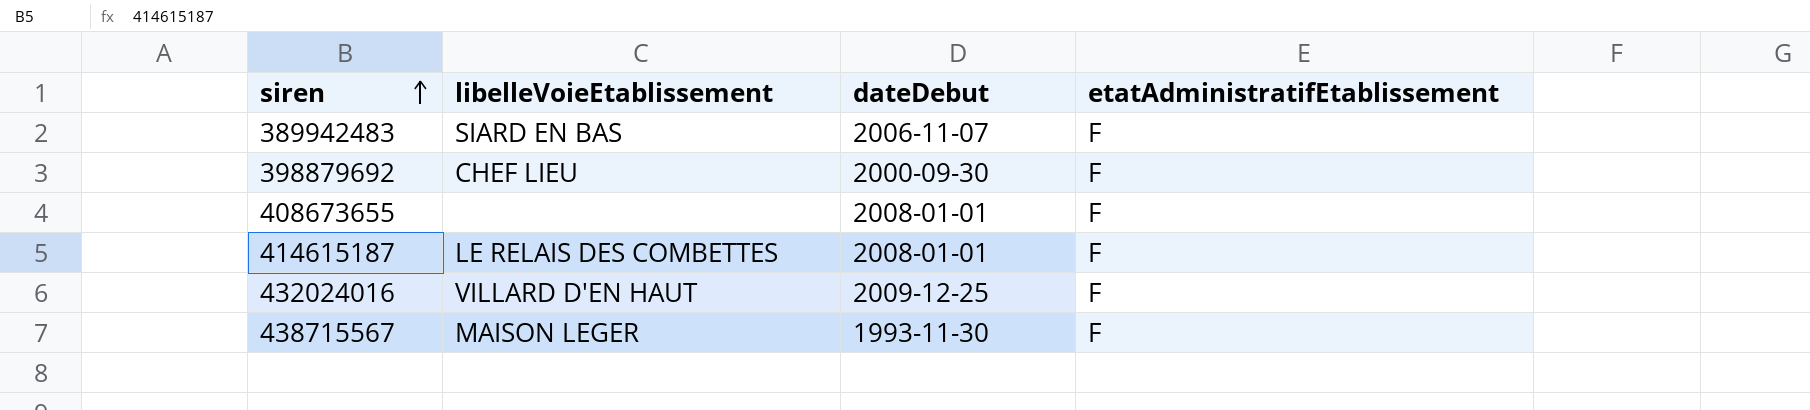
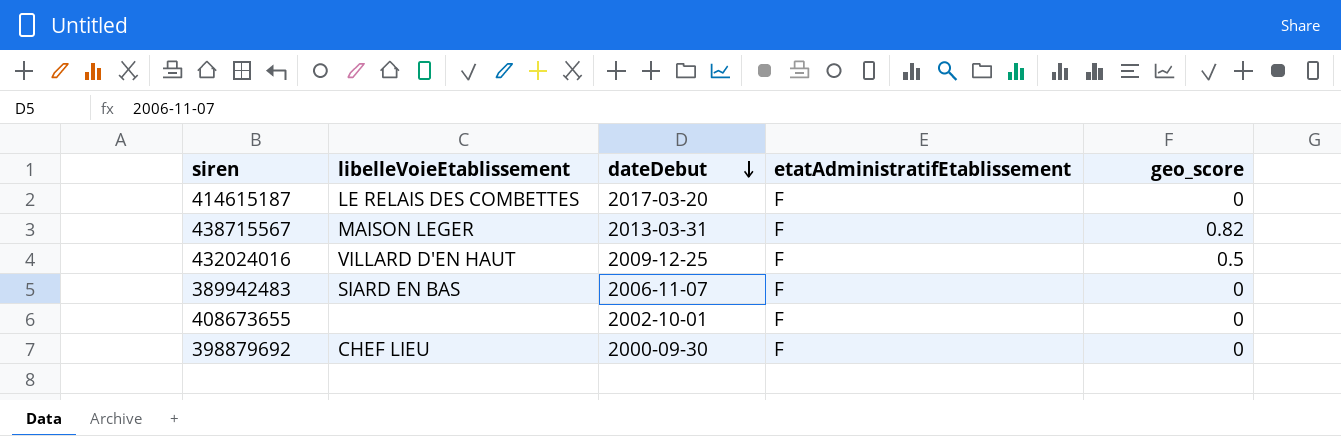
row order: siren ascending -> dateDebut descending
column geo_score | position: none -> 5
414615187 | dateDebut: 2008-01-01 -> 2017-03-20
438715567 | dateDebut: 1993-11-30 -> 2013-03-31
408673655 | dateDebut: 2008-01-01 -> 2002-10-01

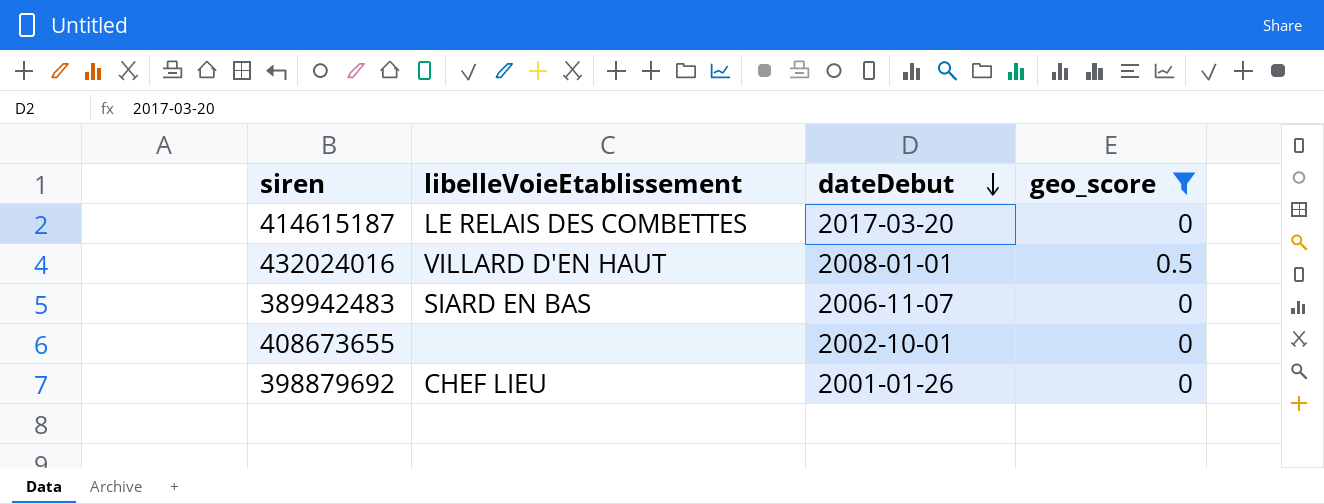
filter: none -> geo_score != 0.82
column etatAdministratifEtablissement | position: 4 -> none
432024016 | dateDebut: 2009-12-25 -> 2008-01-01
398879692 | dateDebut: 2000-09-30 -> 2001-01-26

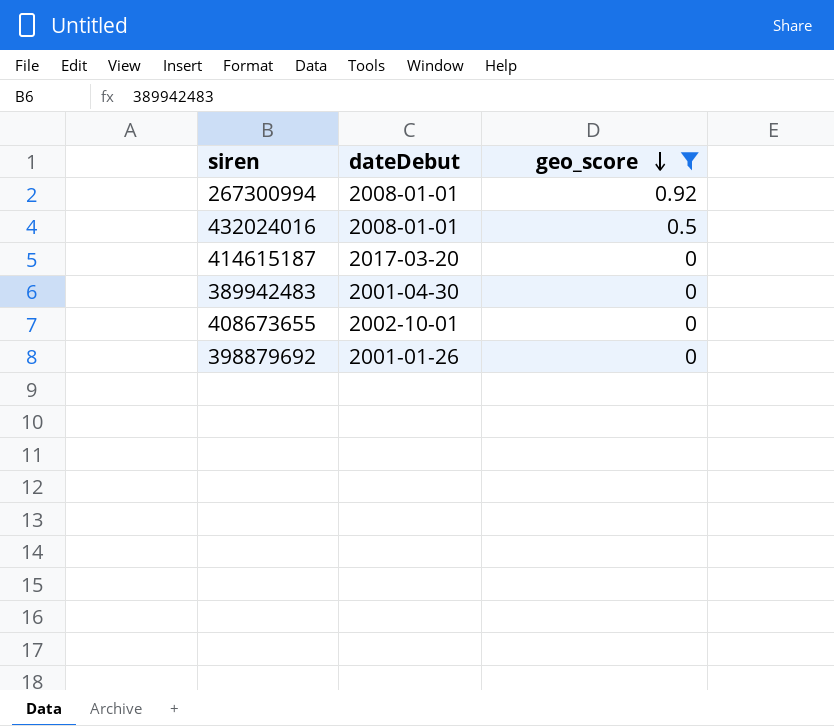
row order: dateDebut descending -> geo_score descending
column libelleVoieEtablissement | position: 2 -> none
row 267300994: none -> 2008-01-01 | 0.92
389942483 | dateDebut: 2006-11-07 -> 2001-04-30

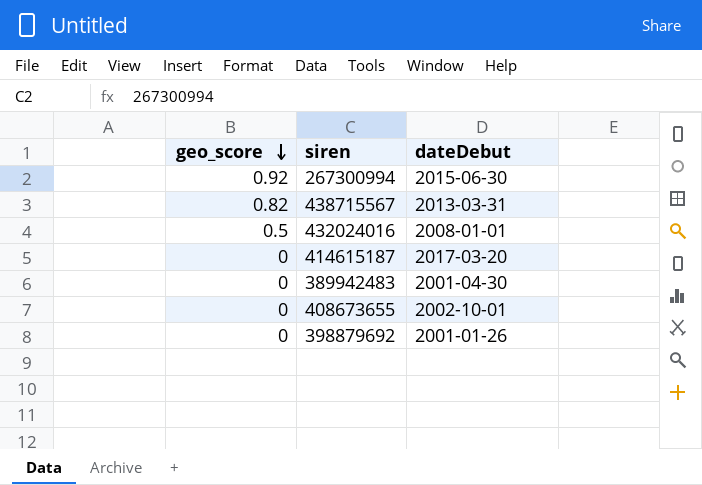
filter: geo_score != 0.82 -> none
column geo_score | position: 3 -> 1
267300994 | dateDebut: 2008-01-01 -> 2015-06-30

